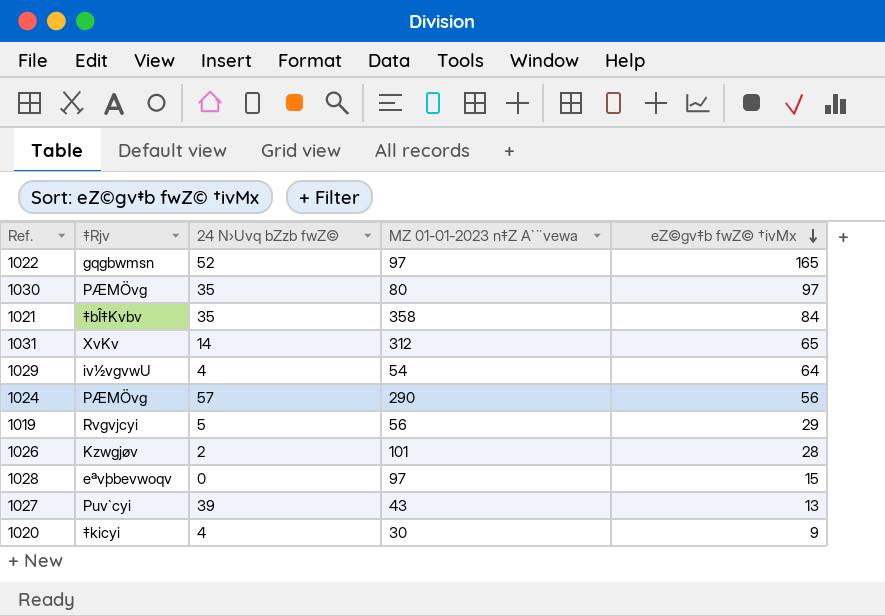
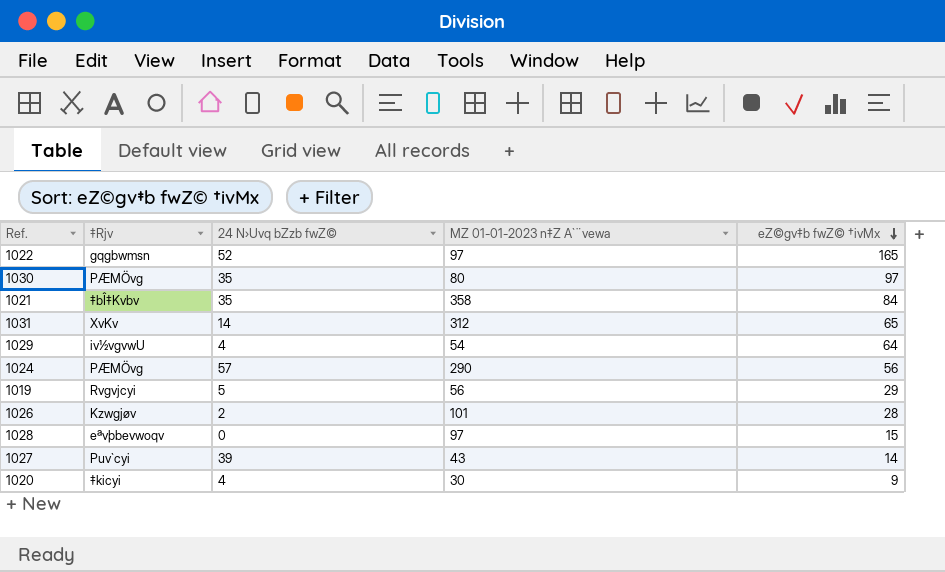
1027 | eZ©gv‡b fwZ© †ivMx: 13 -> 14

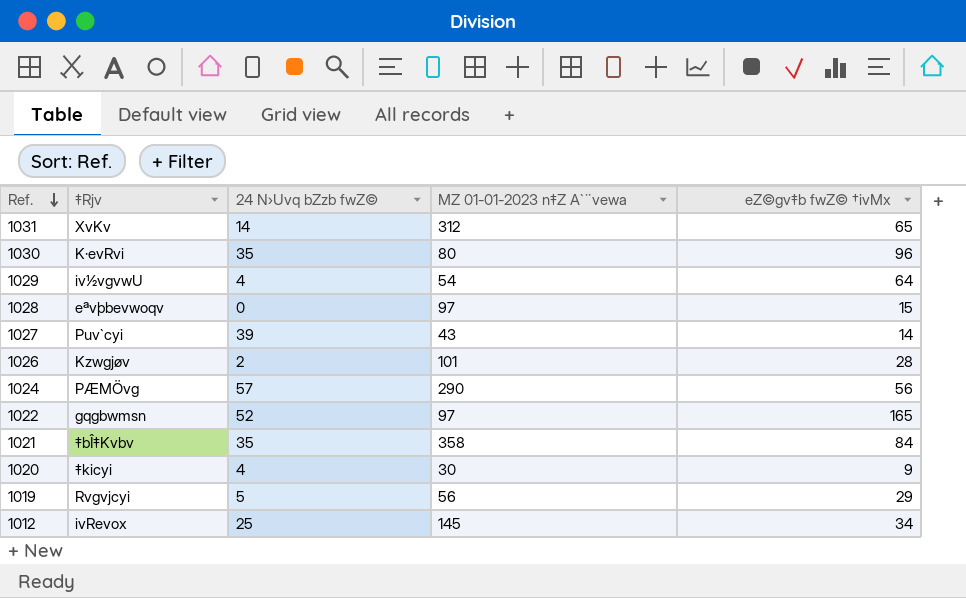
row order: eZ©gv‡b fwZ© †ivMx descending -> Ref. descending
1030 | ‡Rjv: PÆMÖvg -> K·evRvi
1030 | eZ©gv‡b fwZ© †ivMx: 97 -> 96
row 1012: none -> ivRevox | 25 | 145 | 34

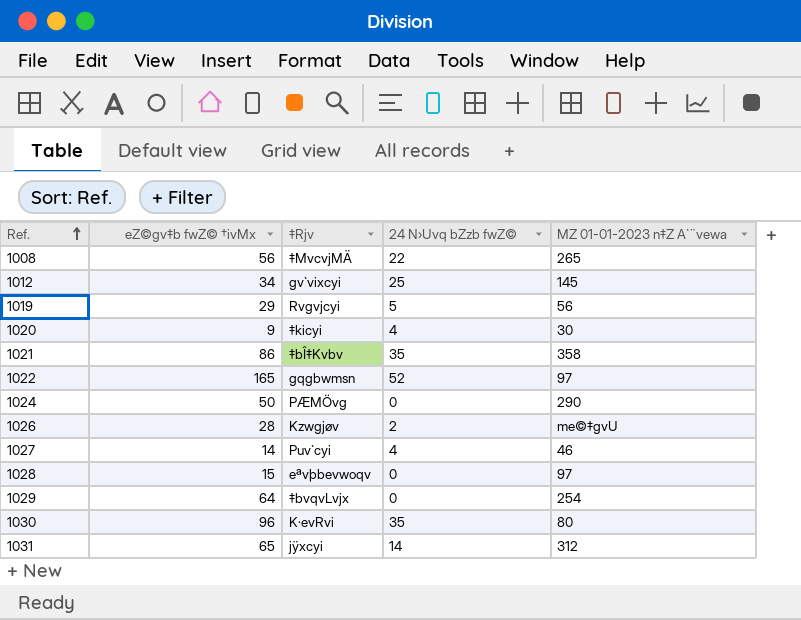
row order: Ref. descending -> Ref. ascending
column eZ©gv‡b fwZ© †ivMx | position: 5 -> 2
row 1008: none -> 56 | ‡MvcvjMÄ | 22 | 265
1012 | ‡Rjv: ivRevox -> gv`vixcyi
1021 | eZ©gv‡b fwZ© †ivMx: 84 -> 86
1024 | eZ©gv‡b fwZ© †ivMx: 56 -> 50
1024 | 24 N›Uvq bZzb fwZ©: 57 -> 0
1026 | MZ 01-01-2023 n‡Z A`¨vewa: 101 -> me©‡gvU
1027 | 24 N›Uvq bZzb fwZ©: 39 -> 4
1027 | MZ 01-01-2023 n‡Z A`¨vewa: 43 -> 46
1029 | ‡Rjv: iv½vgvwU -> ‡bvqvLvjx
1029 | 24 N›Uvq bZzb fwZ©: 4 -> 0
1029 | MZ 01-01-2023 n‡Z A`¨vewa: 54 -> 254
1031 | ‡Rjv: XvKv -> jÿxcyi

